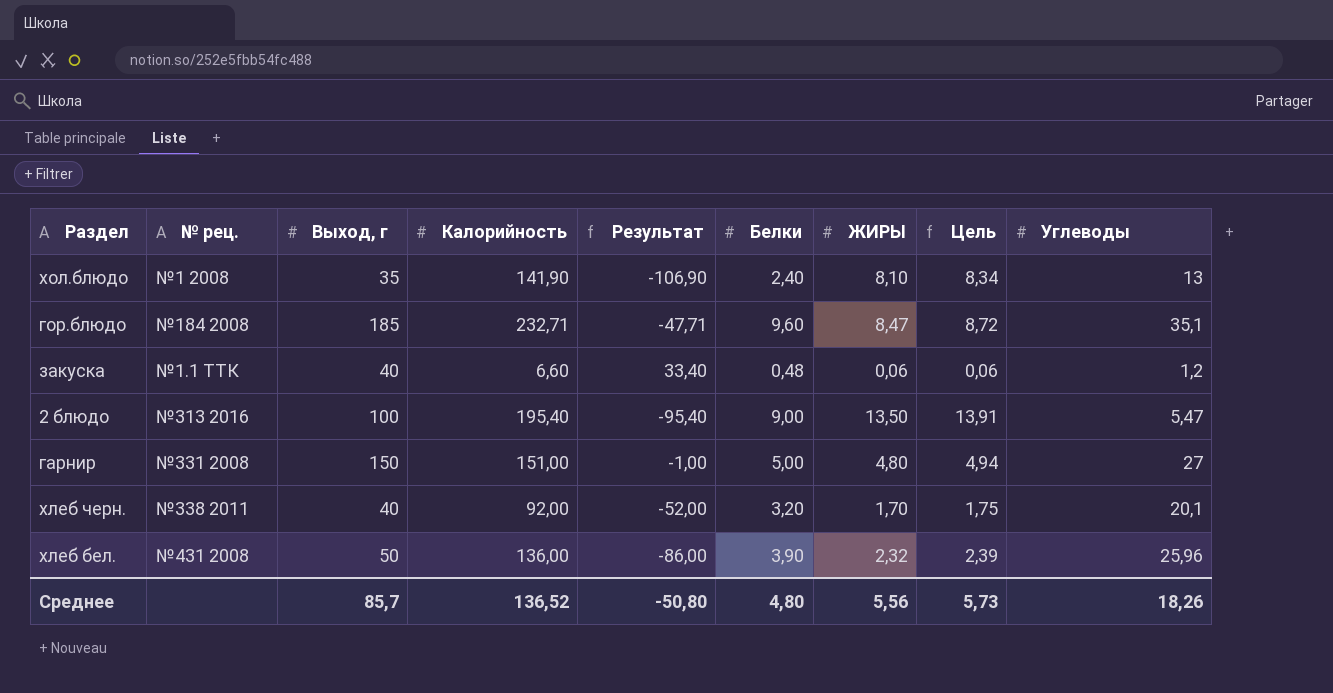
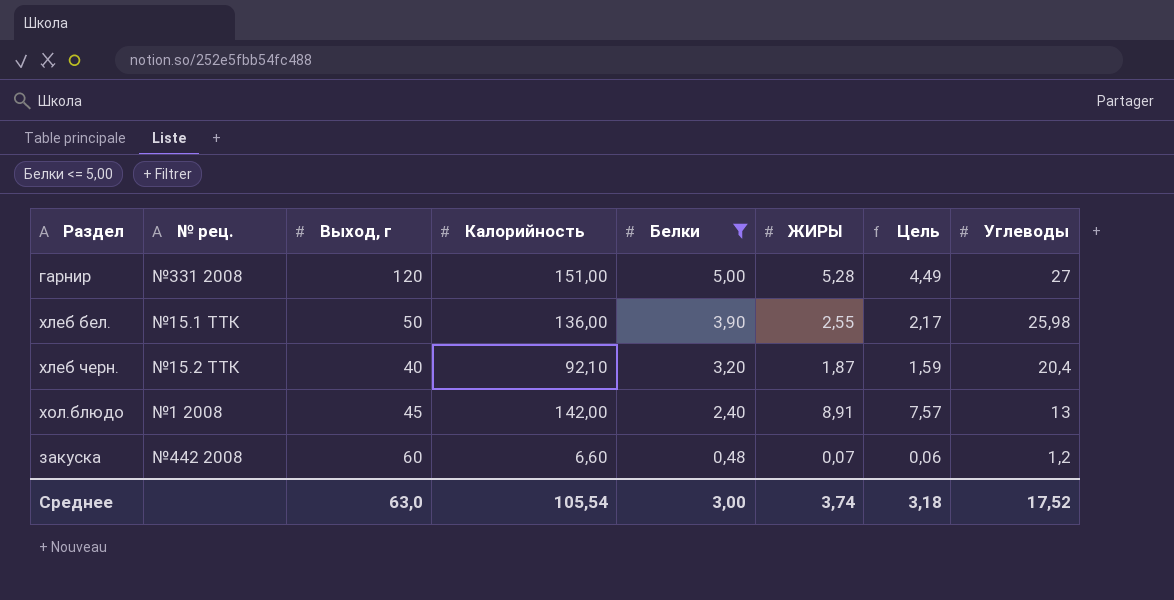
filter: none -> Белки <= 5,00
row order: none -> Белки descending
column Результат | formula: [Выход, г] - [Калорийность] -> none
column Цель | formula: [ЖИРЫ] * 1,03 -> [ЖИРЫ] * 0,85
гарнир | Выход, г: 150 -> 120
гарнир | ЖИРЫ: 4,80 -> 5,28
хлеб бел. | № рец.: №431 2008 -> №15.1 ТТК
хлеб бел. | ЖИРЫ: 2,32 -> 2,55
хлеб бел. | Углеводы: 25,96 -> 25,98
хлеб черн. | № рец.: №338 2011 -> №15.2 ТТК
хлеб черн. | Калорийность: 92,00 -> 92,10
хлеб черн. | ЖИРЫ: 1,70 -> 1,87
хлеб черн. | Углеводы: 20,1 -> 20,4
хол.блюдо | Выход, г: 35 -> 45
хол.блюдо | Калорийность: 141,90 -> 142,00
хол.блюдо | ЖИРЫ: 8,10 -> 8,91
закуска | № рец.: №1.1 ТТК -> №442 2008
закуска | Выход, г: 40 -> 60
закуска | ЖИРЫ: 0,06 -> 0,07
Среднее | Выход, г: 85,7 -> 63,0
Среднее | Калорийность: 136,52 -> 105,54
Среднее | Белки: 4,80 -> 3,00
Среднее | ЖИРЫ: 5,56 -> 3,74
Среднее | Цель: 5,73 -> 3,18
Среднее | Углеводы: 18,26 -> 17,52

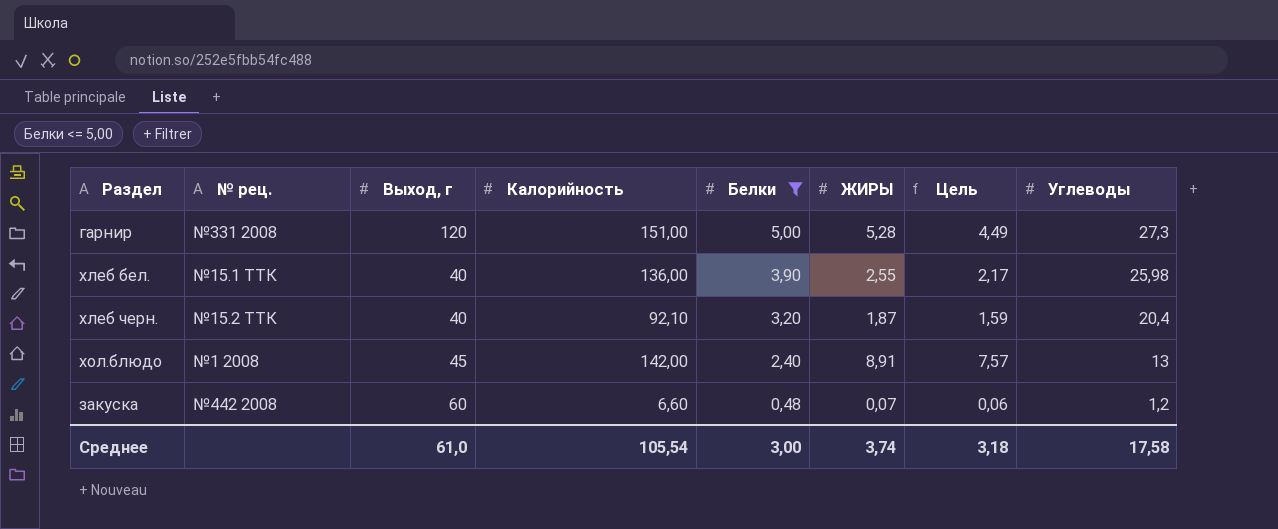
гарнир | Углеводы: 27 -> 27,3
хлеб бел. | Выход, г: 50 -> 40
Среднее | Выход, г: 63,0 -> 61,0
Среднее | Углеводы: 17,52 -> 17,58

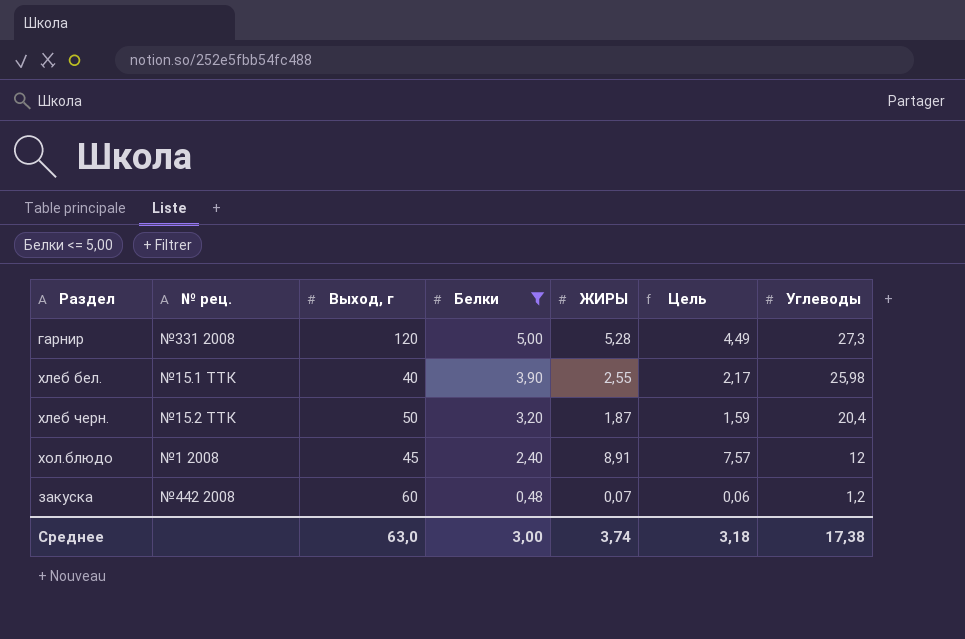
column Калорийность | position: 4 -> none
хлеб черн. | Выход, г: 40 -> 50
хол.блюдо | Углеводы: 13 -> 12
Среднее | Выход, г: 61,0 -> 63,0
Среднее | Углеводы: 17,58 -> 17,38

